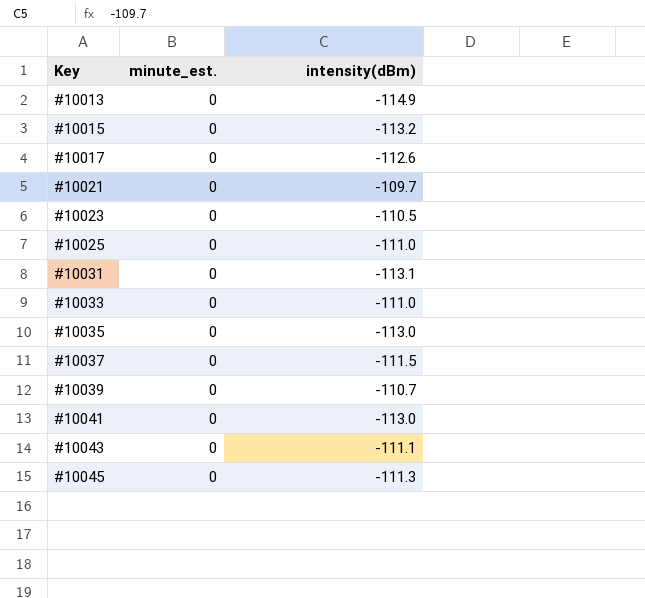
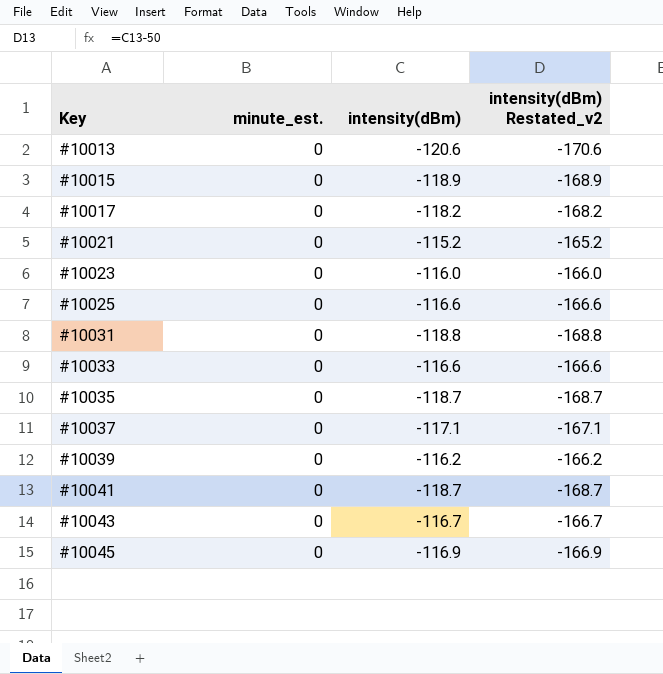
column intensity(dBm) Restated_v2 | formula: none -> [intensity(dBm)] - 50
#10013 | intensity(dBm): -114.9 -> -120.6
#10015 | intensity(dBm): -113.2 -> -118.9
#10017 | intensity(dBm): -112.6 -> -118.2
#10021 | intensity(dBm): -109.7 -> -115.2
#10023 | intensity(dBm): -110.5 -> -116.0
#10025 | intensity(dBm): -111.0 -> -116.6
#10031 | intensity(dBm): -113.1 -> -118.8
#10033 | intensity(dBm): -111.0 -> -116.6
#10035 | intensity(dBm): -113.0 -> -118.7
#10037 | intensity(dBm): -111.5 -> -117.1
#10039 | intensity(dBm): -110.7 -> -116.2
#10041 | intensity(dBm): -113.0 -> -118.7
#10043 | intensity(dBm): -111.1 -> -116.7
#10045 | intensity(dBm): -111.3 -> -116.9

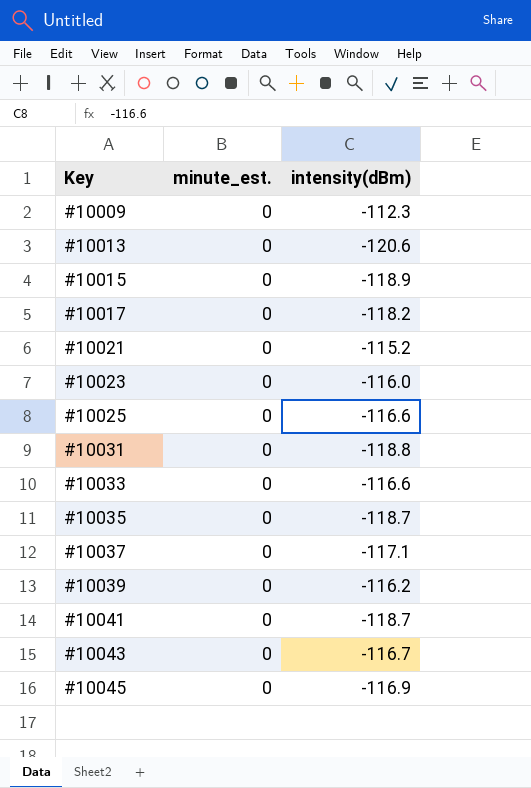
column intensity(dBm) Restated_v2 | formula: [intensity(dBm)] - 50 -> none
row #10009: none -> 0 | -112.3

